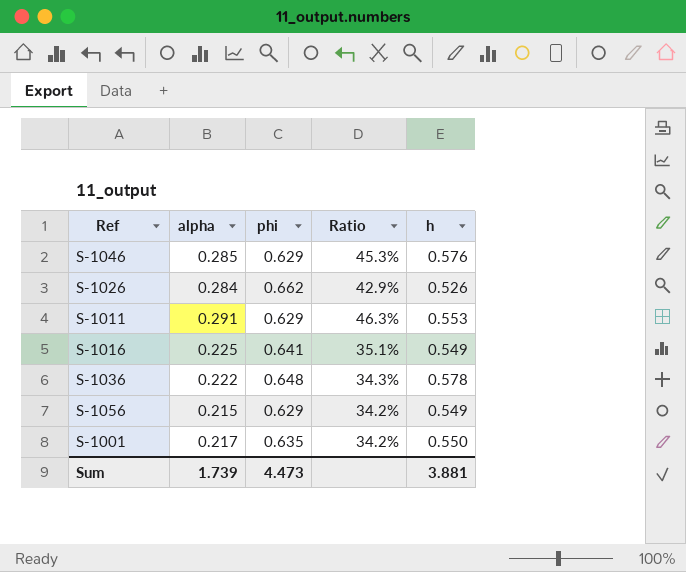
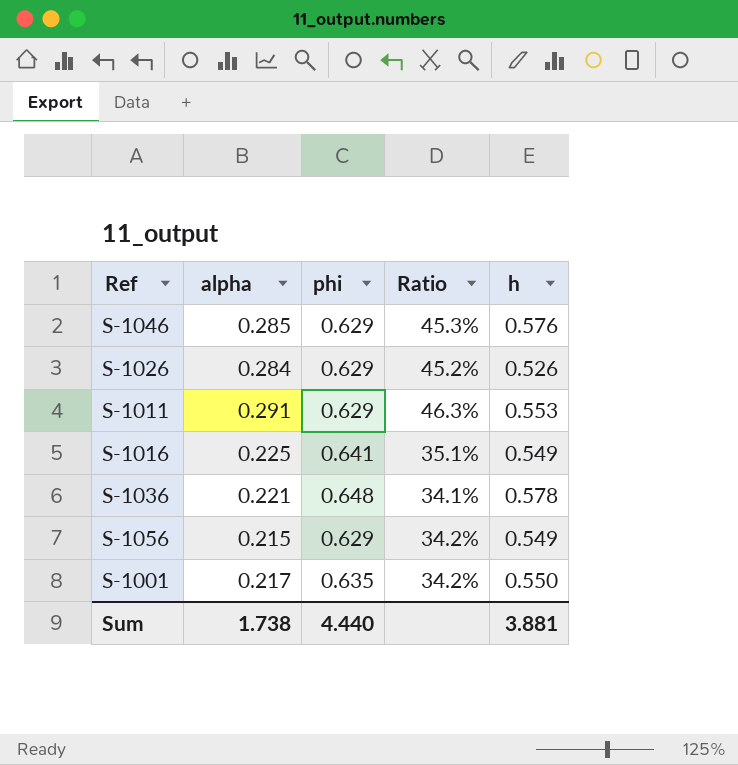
S-1026 | phi: 0.662 -> 0.629
S-1026 | Ratio: 42.9% -> 45.2%
S-1036 | alpha: 0.222 -> 0.221
S-1036 | Ratio: 34.3% -> 34.1%
Sum | alpha: 1.739 -> 1.738
Sum | phi: 4.473 -> 4.440

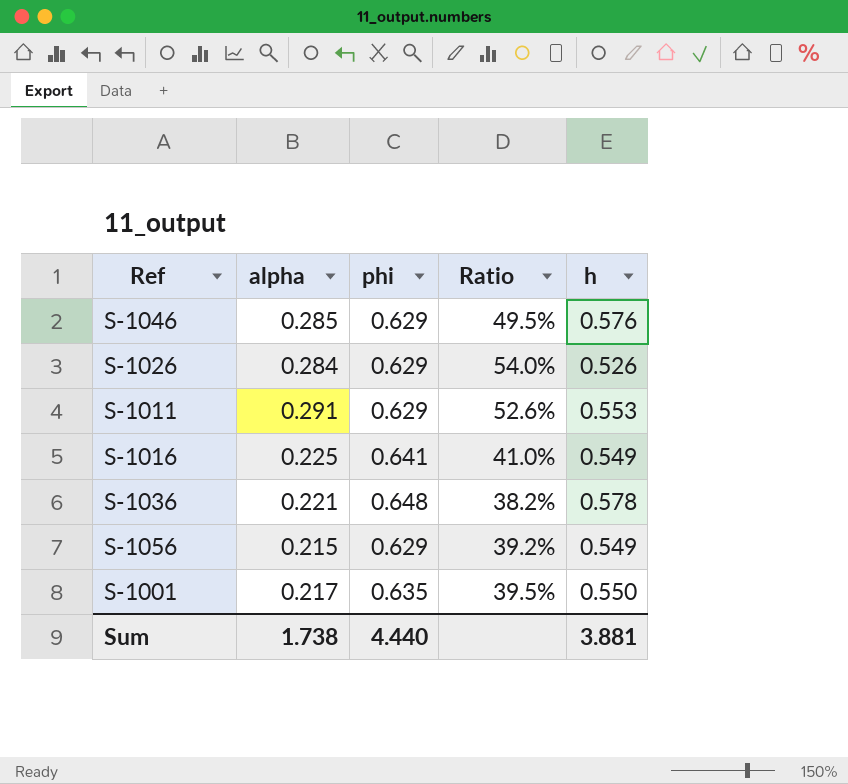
column Ratio | formula: [alpha] / [phi] -> [alpha] / [h]

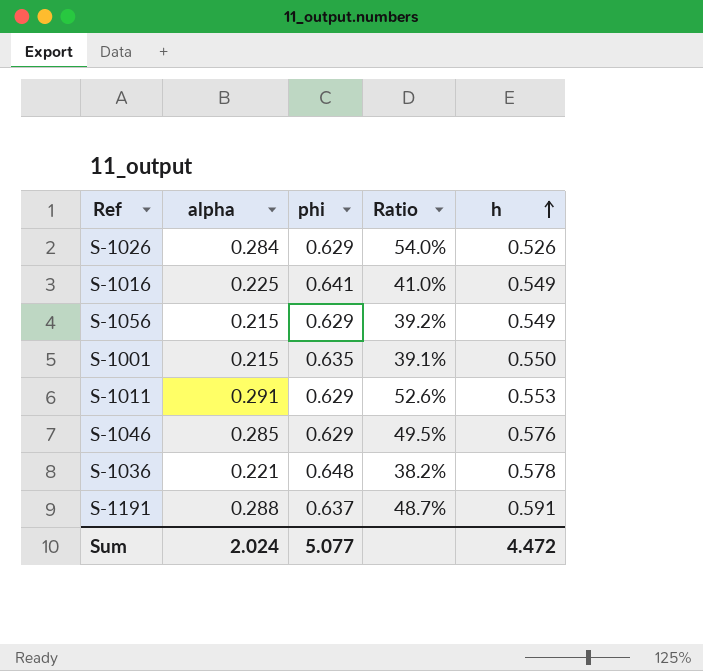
row order: none -> h ascending
S-1001 | alpha: 0.217 -> 0.215
S-1001 | Ratio: 39.5% -> 39.1%
row S-1191: none -> 0.288 | 0.637 | 48.7% | 0.591
Sum | alpha: 1.738 -> 2.024
Sum | phi: 4.440 -> 5.077
Sum | h: 3.881 -> 4.472

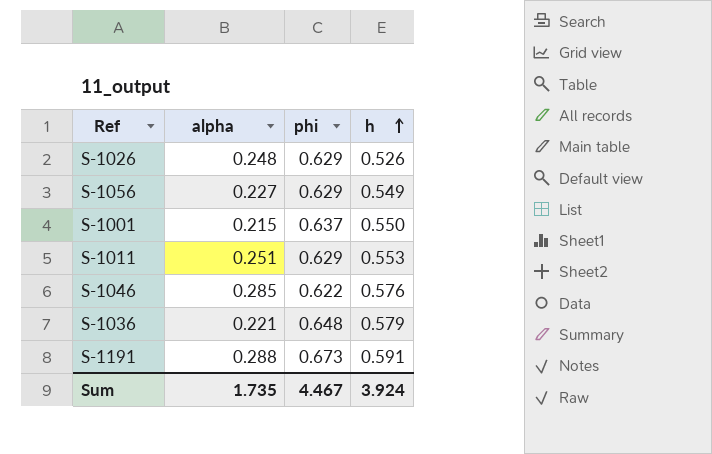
column Ratio | formula: [alpha] / [h] -> none
row S-1016: 0.225 | 0.641 | 41.0% | 0.549 -> none
S-1026 | alpha: 0.284 -> 0.248
S-1056 | alpha: 0.215 -> 0.227
S-1001 | phi: 0.635 -> 0.637
S-1011 | alpha: 0.291 -> 0.251
S-1046 | phi: 0.629 -> 0.622
S-1036 | h: 0.578 -> 0.579
S-1191 | phi: 0.637 -> 0.673
Sum | alpha: 2.024 -> 1.735
Sum | phi: 5.077 -> 4.467
Sum | h: 4.472 -> 3.924

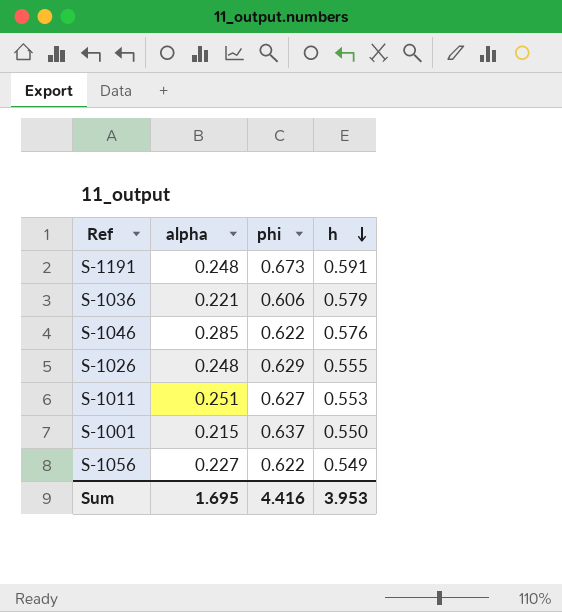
row order: h ascending -> h descending
S-1191 | alpha: 0.288 -> 0.248
S-1036 | phi: 0.648 -> 0.606
S-1026 | h: 0.526 -> 0.555
S-1011 | phi: 0.629 -> 0.627
S-1056 | phi: 0.629 -> 0.622
Sum | alpha: 1.735 -> 1.695
Sum | phi: 4.467 -> 4.416
Sum | h: 3.924 -> 3.953

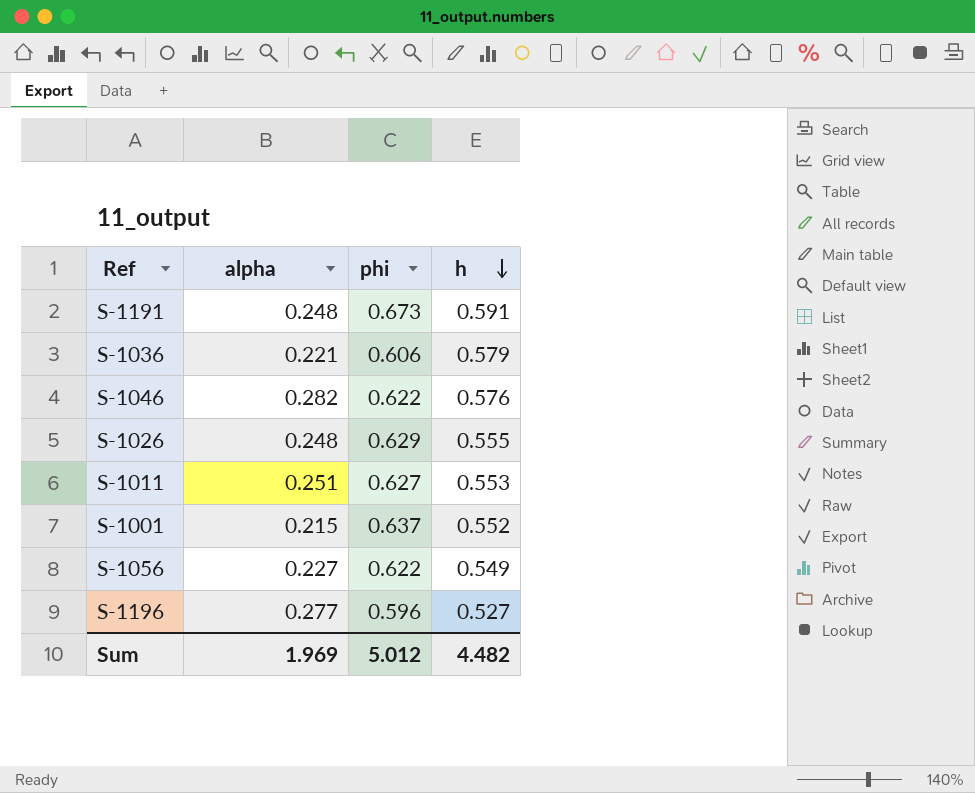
S-1046 | alpha: 0.285 -> 0.282
S-1001 | h: 0.550 -> 0.552
row S-1196: none -> 0.277 | 0.596 | 0.527
Sum | alpha: 1.695 -> 1.969
Sum | phi: 4.416 -> 5.012
Sum | h: 3.953 -> 4.482

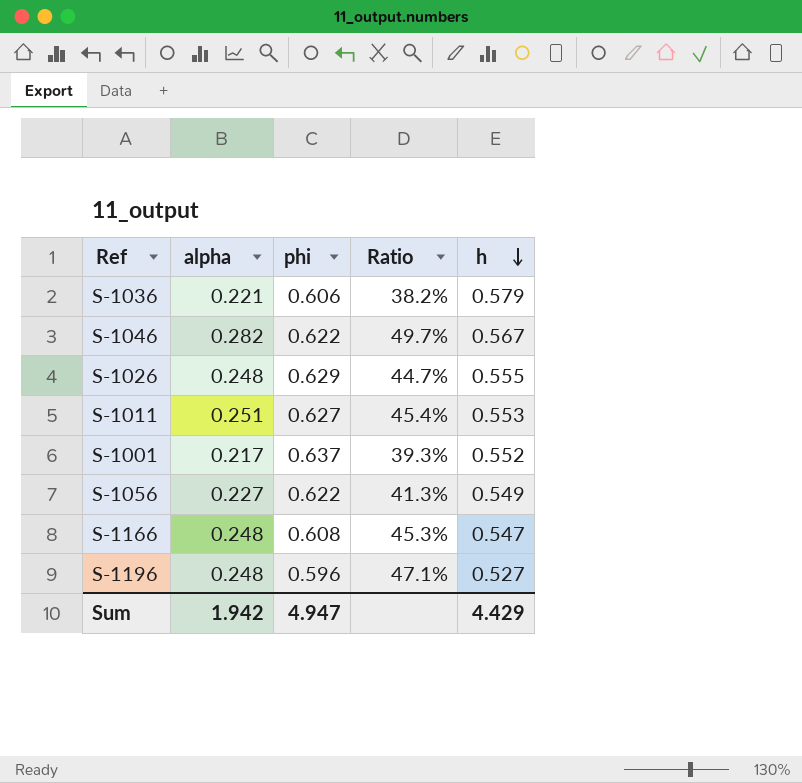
column Ratio | formula: none -> [alpha] / [h]
row S-1191: 0.248 | 0.673 | 0.591 -> none
S-1046 | h: 0.576 -> 0.567
S-1001 | alpha: 0.215 -> 0.217
row S-1166: none -> 0.248 | 0.608 | 45.3% | 0.547
S-1196 | alpha: 0.277 -> 0.248
Sum | alpha: 1.969 -> 1.942
Sum | phi: 5.012 -> 4.947
Sum | h: 4.482 -> 4.429

